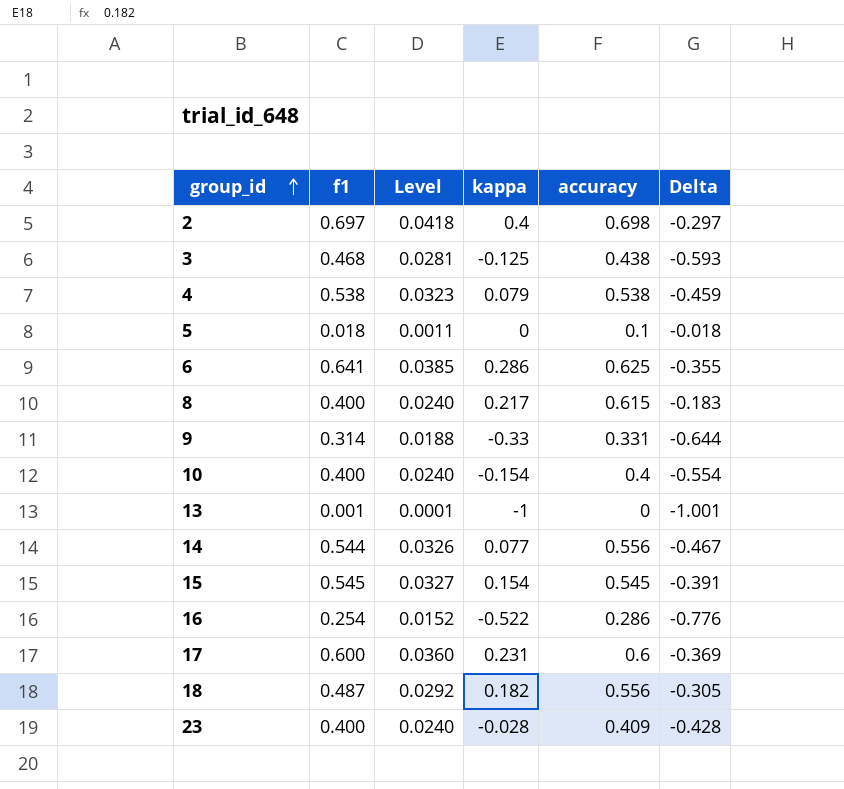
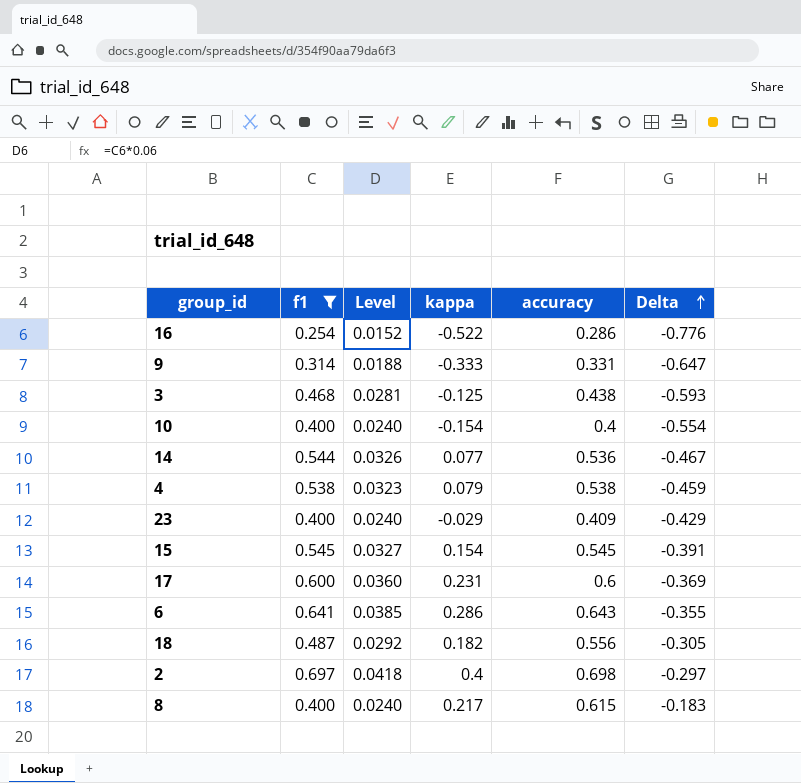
filter: none -> f1 >= 0.254
row order: group_id ascending -> Delta ascending
9 | kappa: -0.33 -> -0.333
9 | Delta: -0.644 -> -0.647
14 | accuracy: 0.556 -> 0.536
23 | kappa: -0.028 -> -0.029
23 | Delta: -0.428 -> -0.429
6 | accuracy: 0.625 -> 0.643

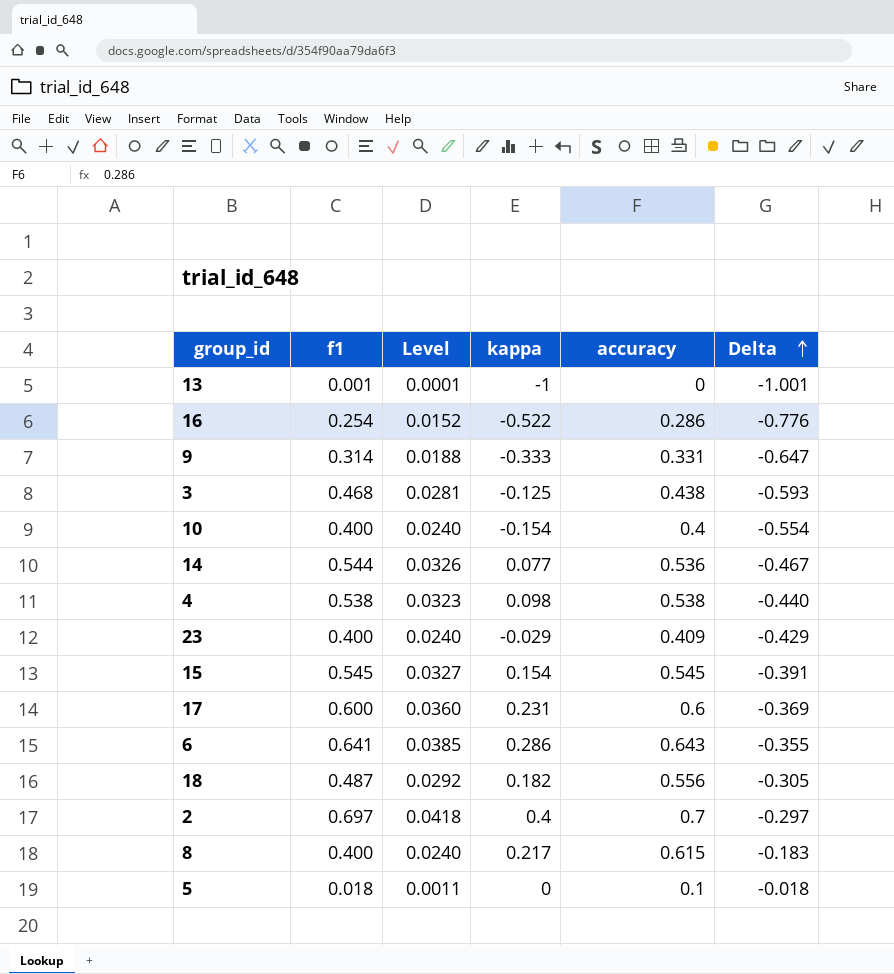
filter: f1 >= 0.254 -> none
4 | kappa: 0.079 -> 0.098
4 | Delta: -0.459 -> -0.440
2 | accuracy: 0.698 -> 0.7

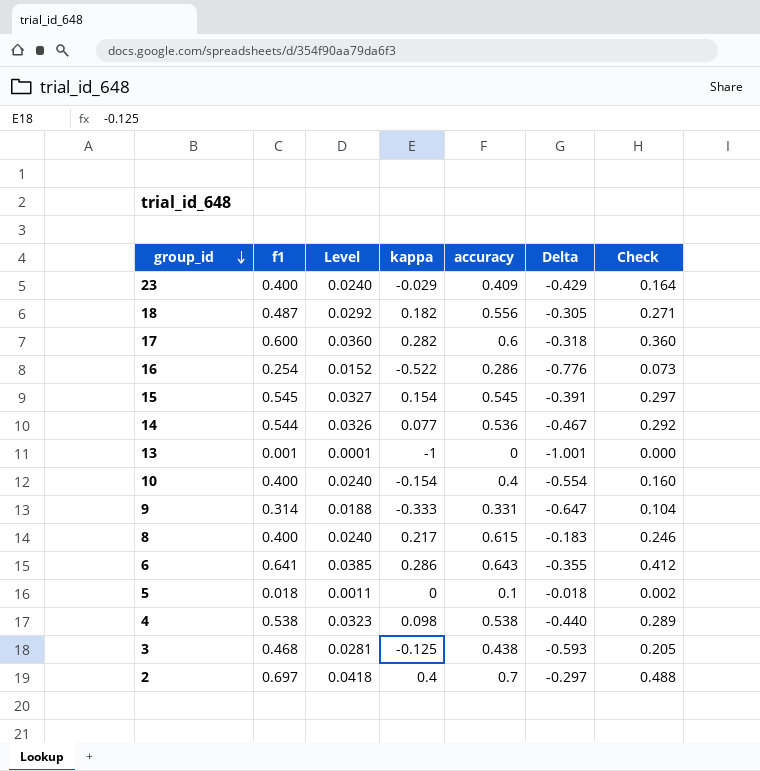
row order: Delta ascending -> group_id descending
column Check | formula: none -> [f1] * [accuracy]
17 | kappa: 0.231 -> 0.282
17 | Delta: -0.369 -> -0.318

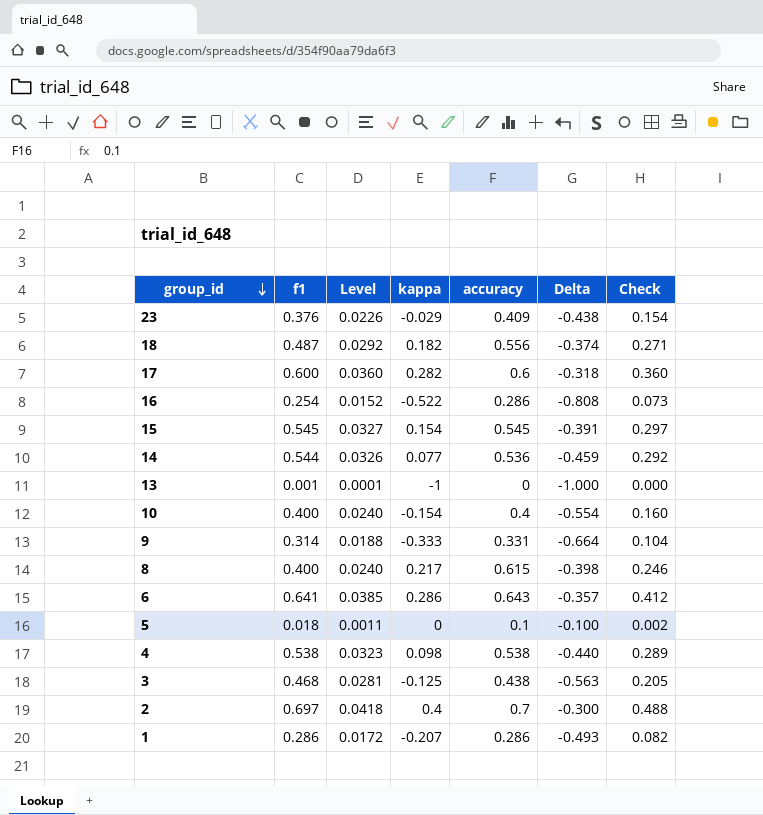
column Delta | formula: [kappa] - [f1] -> [kappa] - [accuracy]
23 | f1: 0.400 -> 0.376
23 | Level: 0.0240 -> 0.0226
23 | Check: 0.164 -> 0.154
row 1: none -> 0.286 | 0.0172 | -0.207 | 0.286 | -0.493 | 0.082

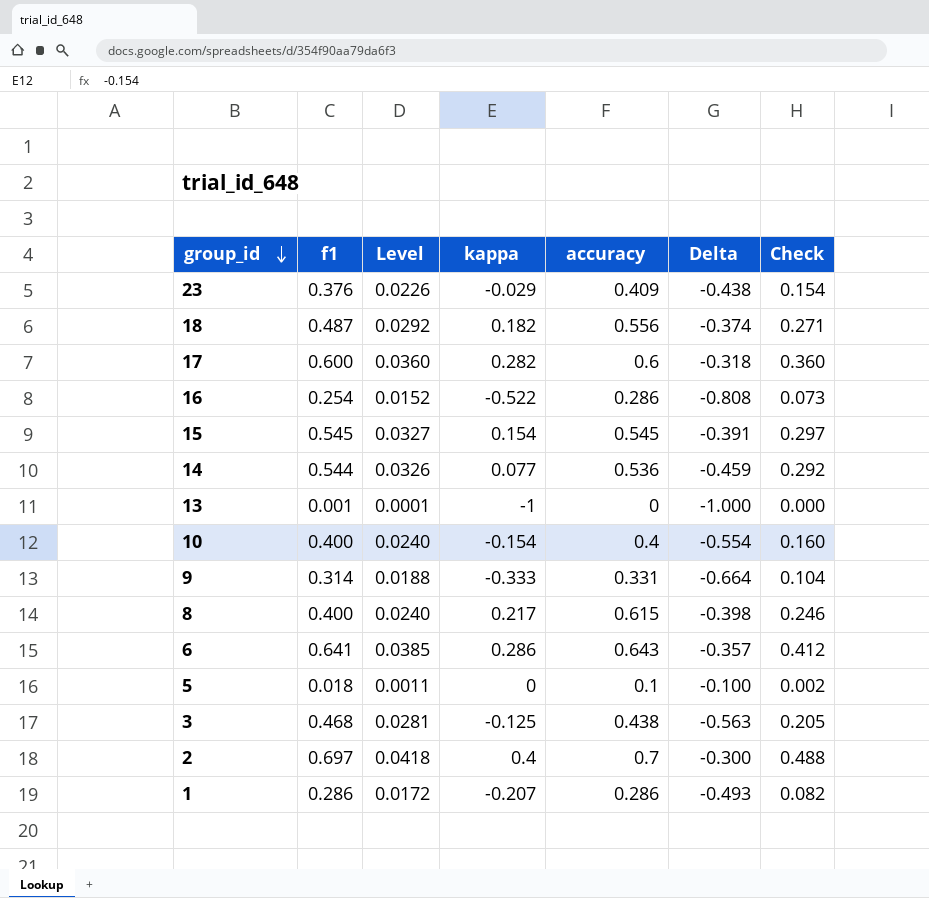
row 4: 0.538 | 0.0323 | 0.098 | 0.538 | -0.440 | 0.289 -> none

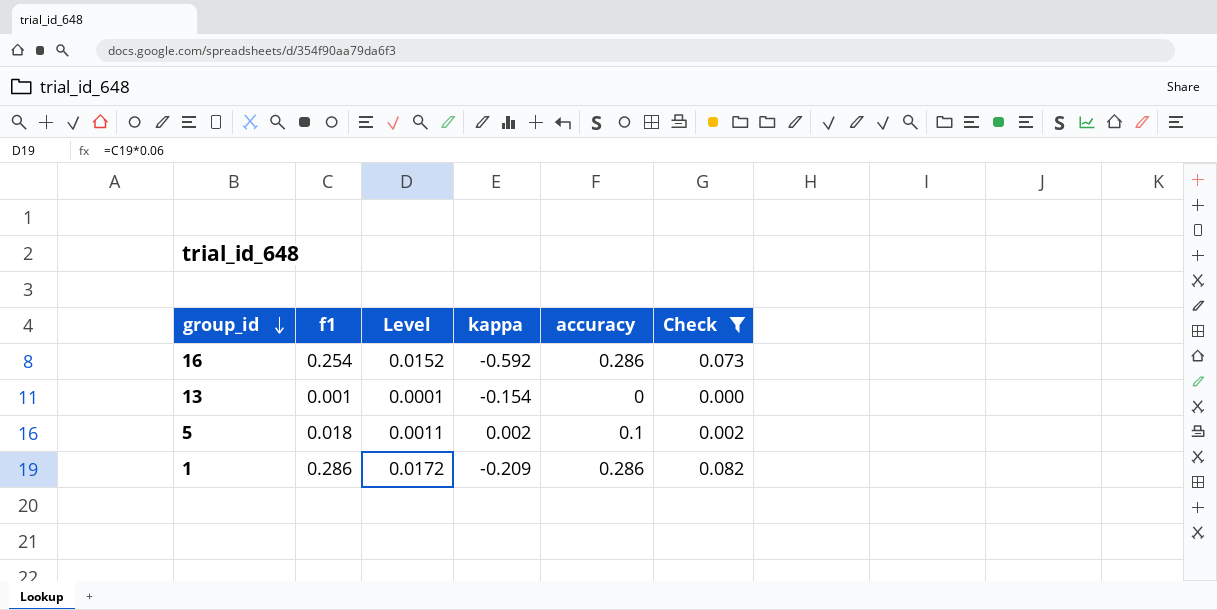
filter: none -> Check <= 0.082
column Delta | formula: [kappa] - [accuracy] -> none
16 | kappa: -0.522 -> -0.592
13 | kappa: -1 -> -0.154
5 | kappa: 0 -> 0.002
1 | kappa: -0.207 -> -0.209

